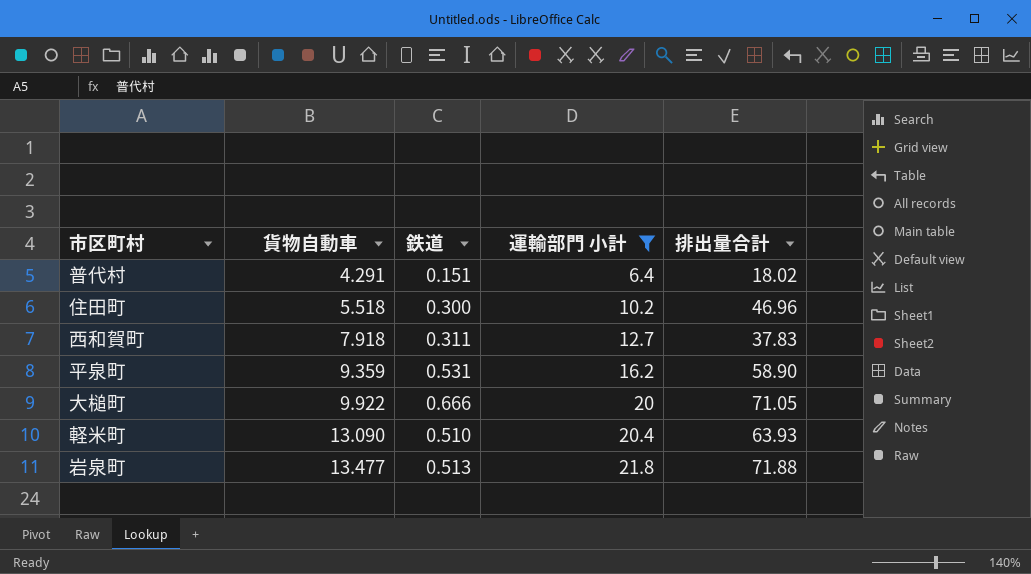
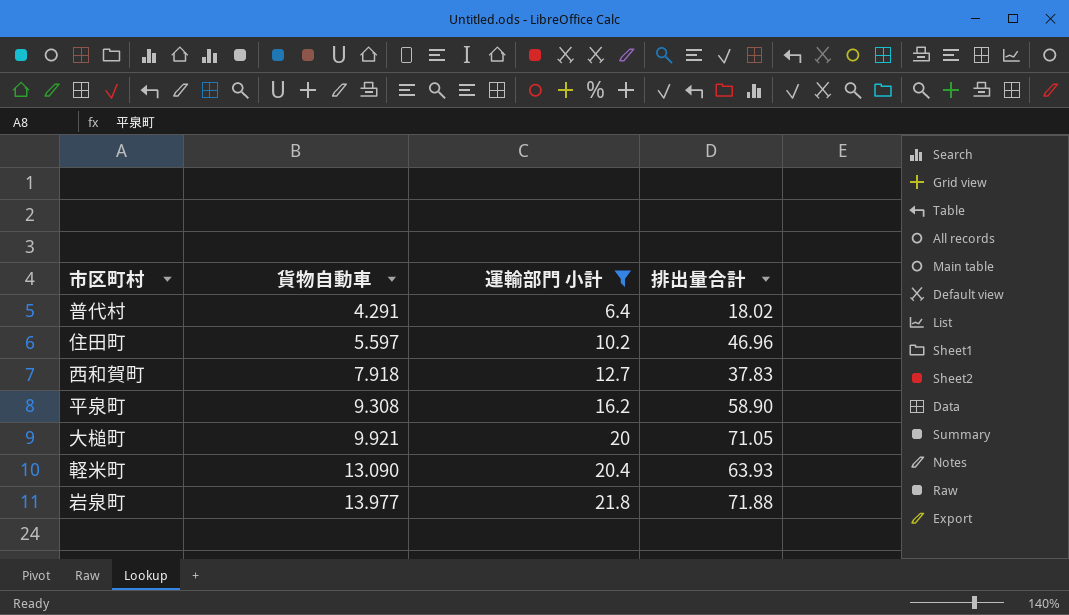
column 鉄道 | position: 3 -> none
住田町 | 貨物自動車: 5.518 -> 5.597
平泉町 | 貨物自動車: 9.359 -> 9.308
大槌町 | 貨物自動車: 9.922 -> 9.921
岩泉町 | 貨物自動車: 13.477 -> 13.977

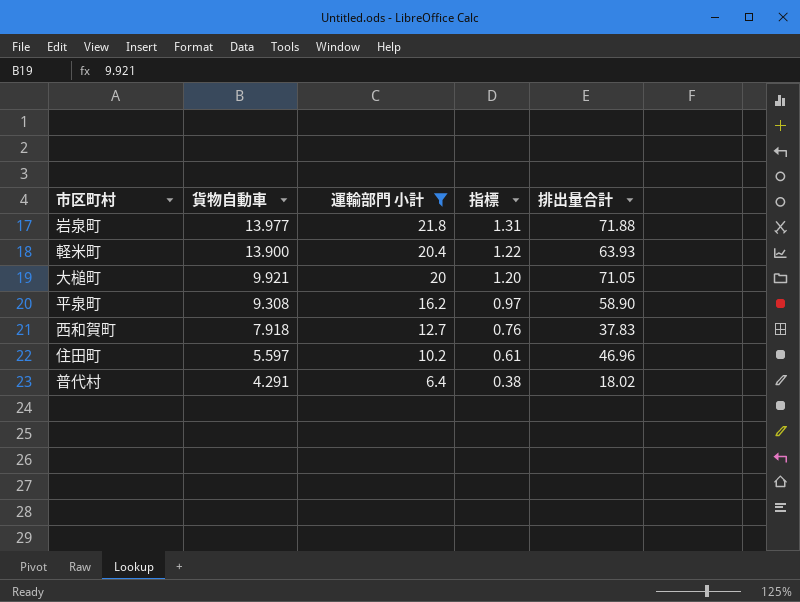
row order: 貨物自動車 ascending -> 貨物自動車 descending
column 指標 | formula: none -> [運輸部門 小計] * 0.06
軽米町 | 貨物自動車: 13.090 -> 13.900

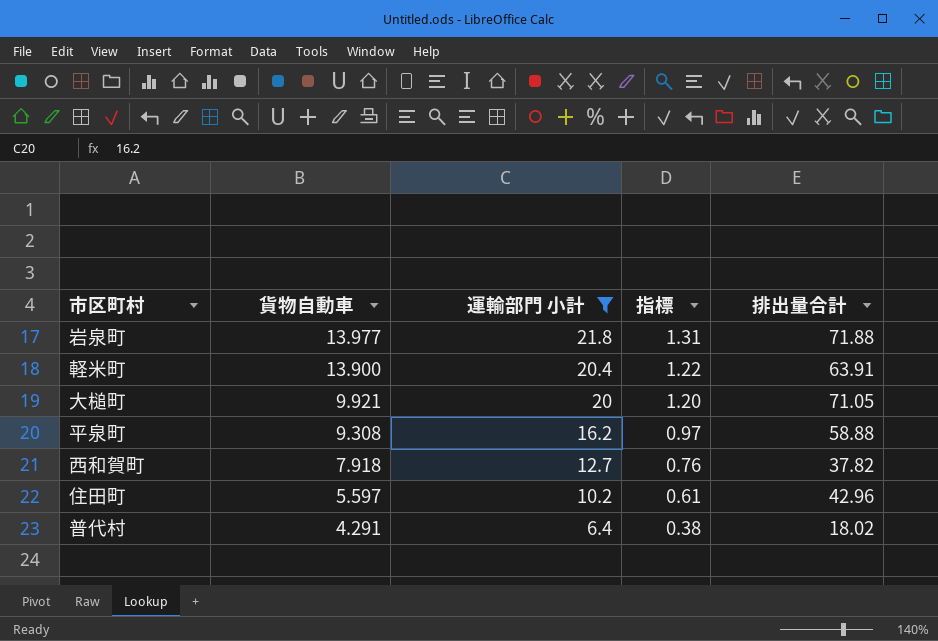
軽米町 | 排出量合計: 63.93 -> 63.91
平泉町 | 排出量合計: 58.90 -> 58.88
西和賀町 | 排出量合計: 37.83 -> 37.82
住田町 | 排出量合計: 46.96 -> 42.96

